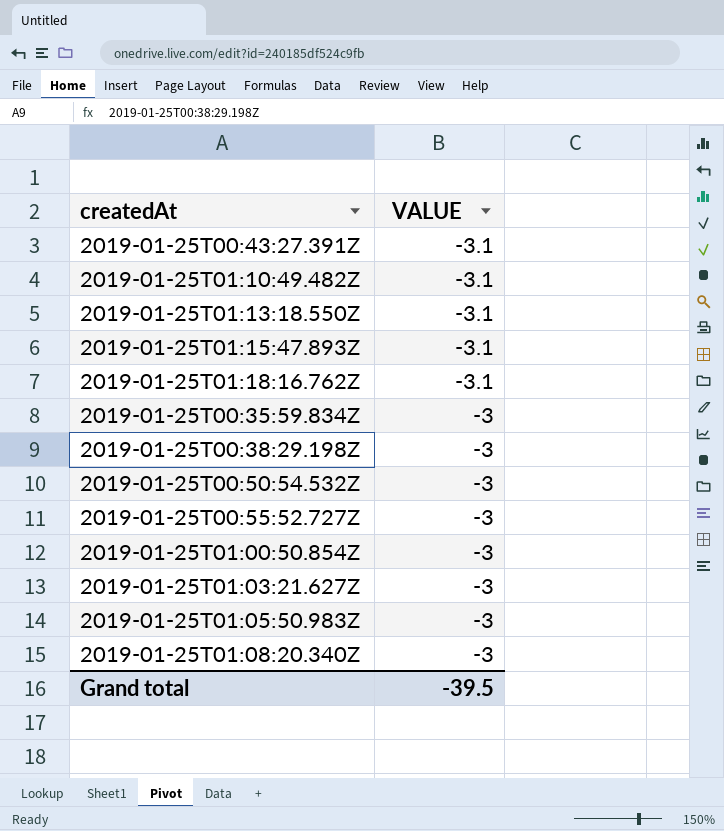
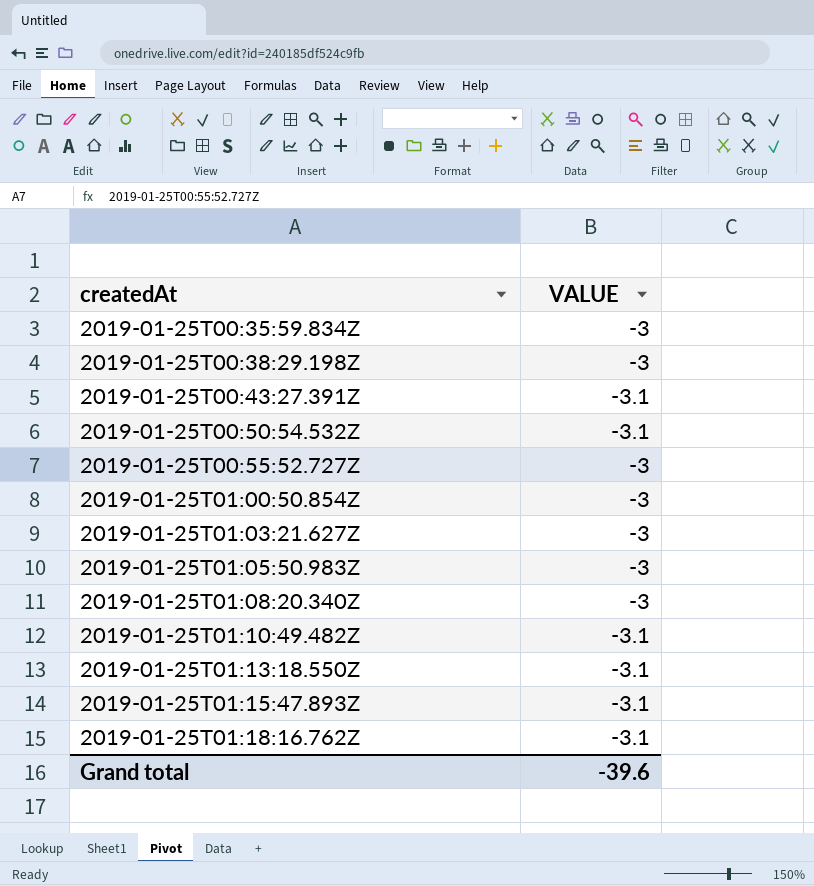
row order: VALUE ascending -> createdAt ascending
2019-01-25T00:50:54.532Z | VALUE: -3 -> -3.1
Grand total | VALUE: -39.5 -> -39.6

